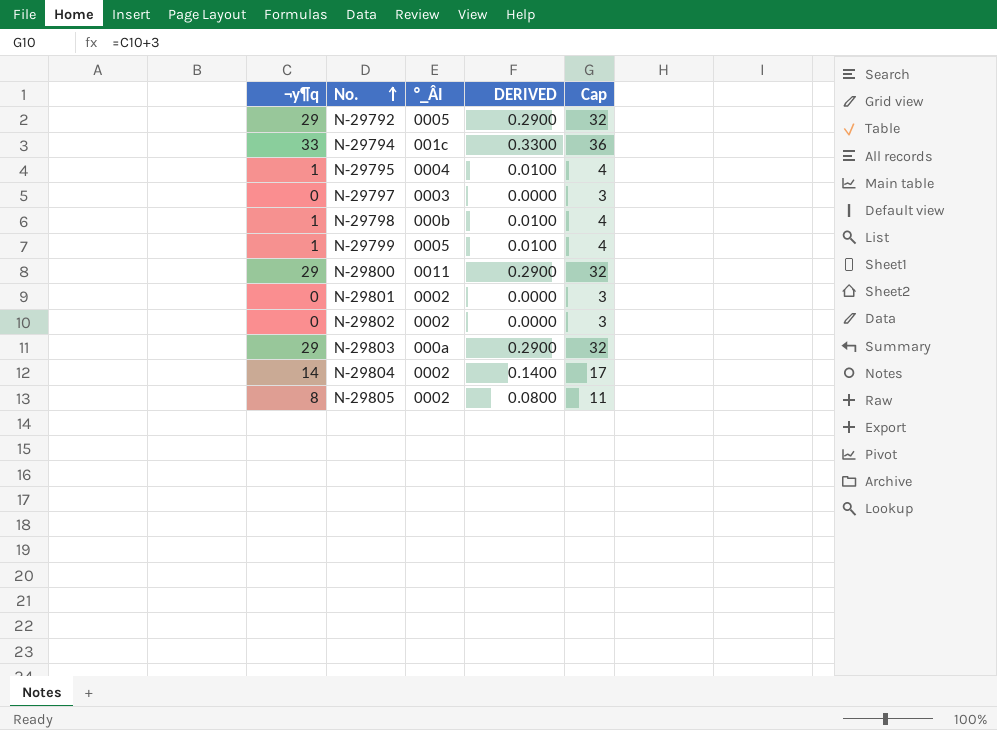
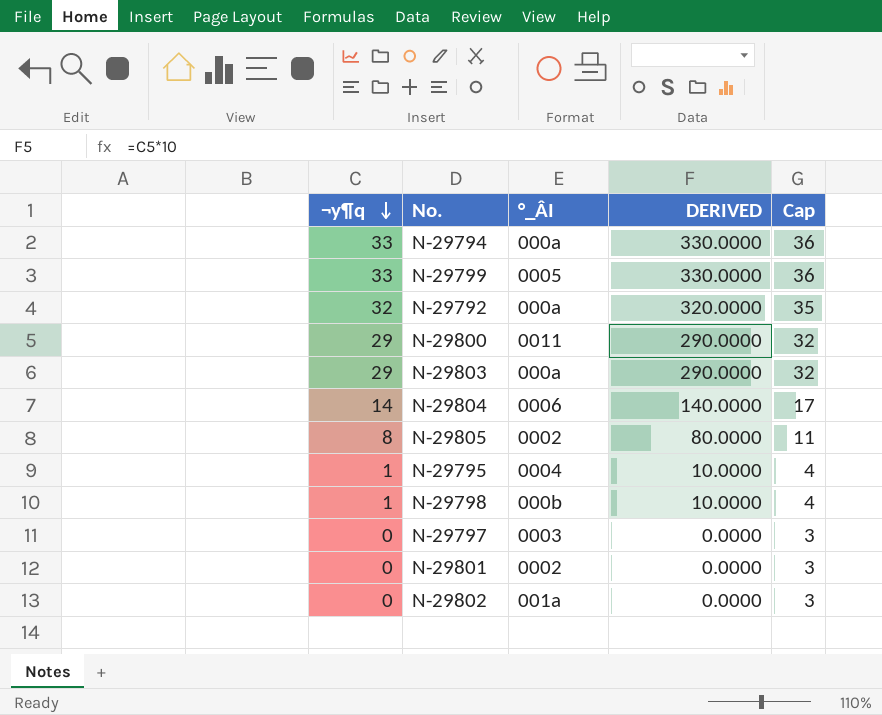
row order: No. ascending -> ¬y¶q descending
column DERIVED | formula: [¬y¶q] * 0.01 -> [¬y¶q] * 10
N-29794 | °_ÂI: 001c -> 000a
N-29799 | ¬y¶q: 1 -> 33
N-29799 | Cap: 4 -> 36
N-29792 | ¬y¶q: 29 -> 32
N-29792 | °_ÂI: 0005 -> 000a
N-29792 | Cap: 32 -> 35
N-29804 | °_ÂI: 0002 -> 0006
N-29802 | °_ÂI: 0002 -> 001a

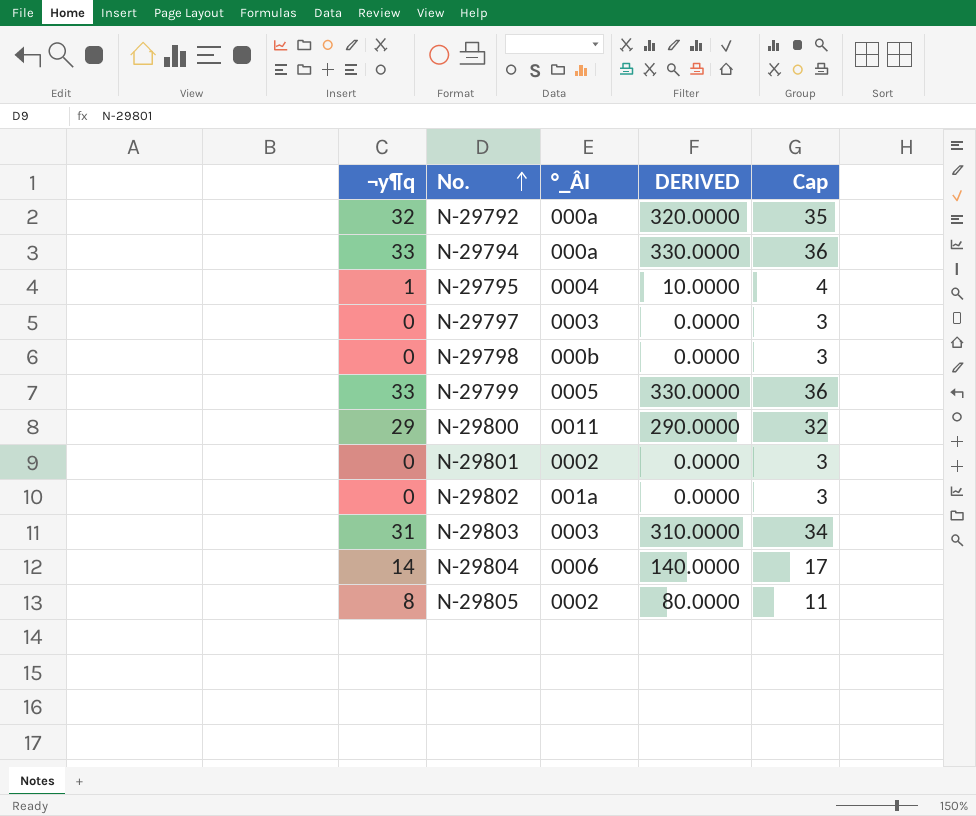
row order: ¬y¶q descending -> No. ascending
N-29798 | ¬y¶q: 1 -> 0
N-29798 | DERIVED: 10.0000 -> 0.0000
N-29798 | Cap: 4 -> 3
N-29803 | ¬y¶q: 29 -> 31
N-29803 | °_ÂI: 000a -> 0003
N-29803 | DERIVED: 290.0000 -> 310.0000
N-29803 | Cap: 32 -> 34

